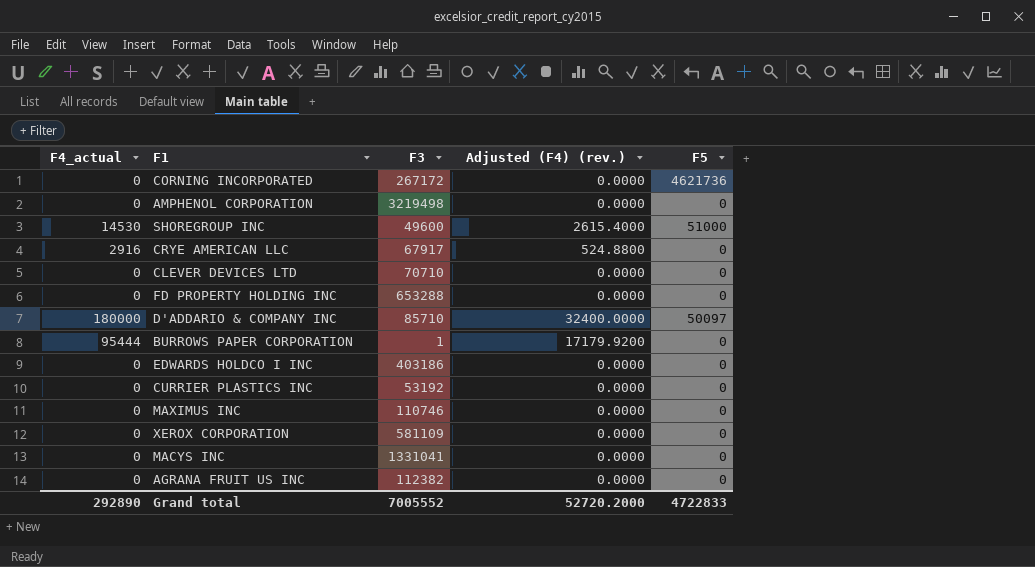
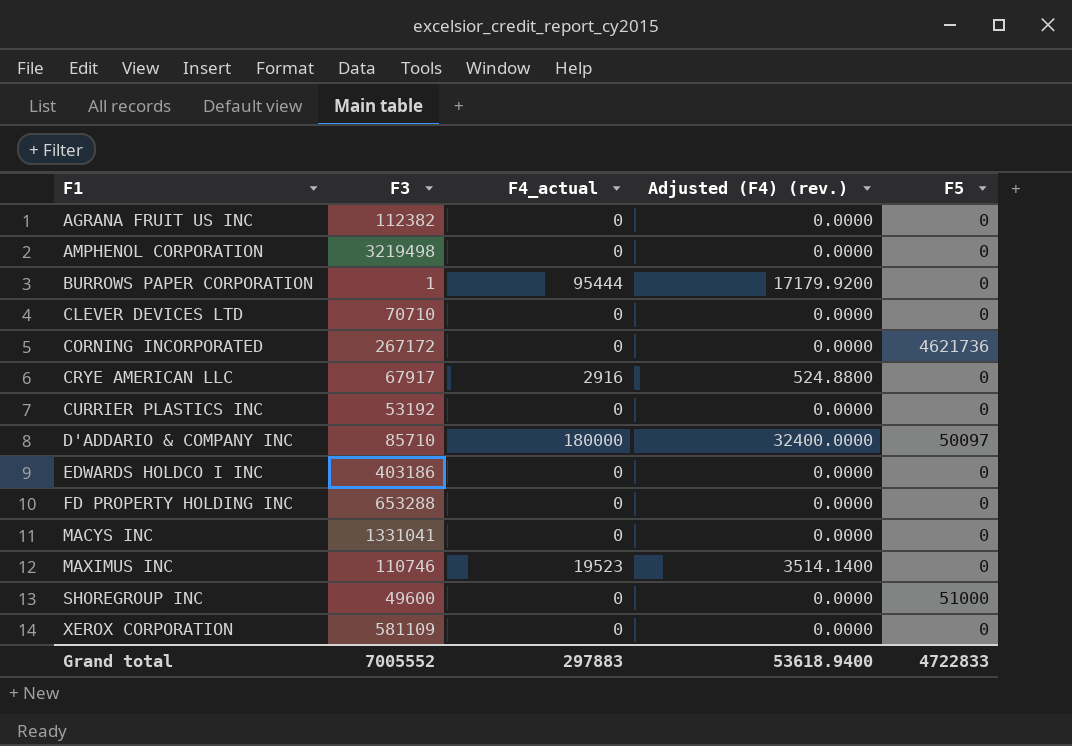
row order: none -> F1 ascending
column F4_actual | position: 1 -> 3
MAXIMUS INC | F4_actual: 0 -> 19523
MAXIMUS INC | Adjusted (F4) (rev.): 0.0000 -> 3514.1400
SHOREGROUP INC | F4_actual: 14530 -> 0
SHOREGROUP INC | Adjusted (F4) (rev.): 2615.4000 -> 0.0000
Grand total | F4_actual: 292890 -> 297883
Grand total | Adjusted (F4) (rev.): 52720.2000 -> 53618.9400

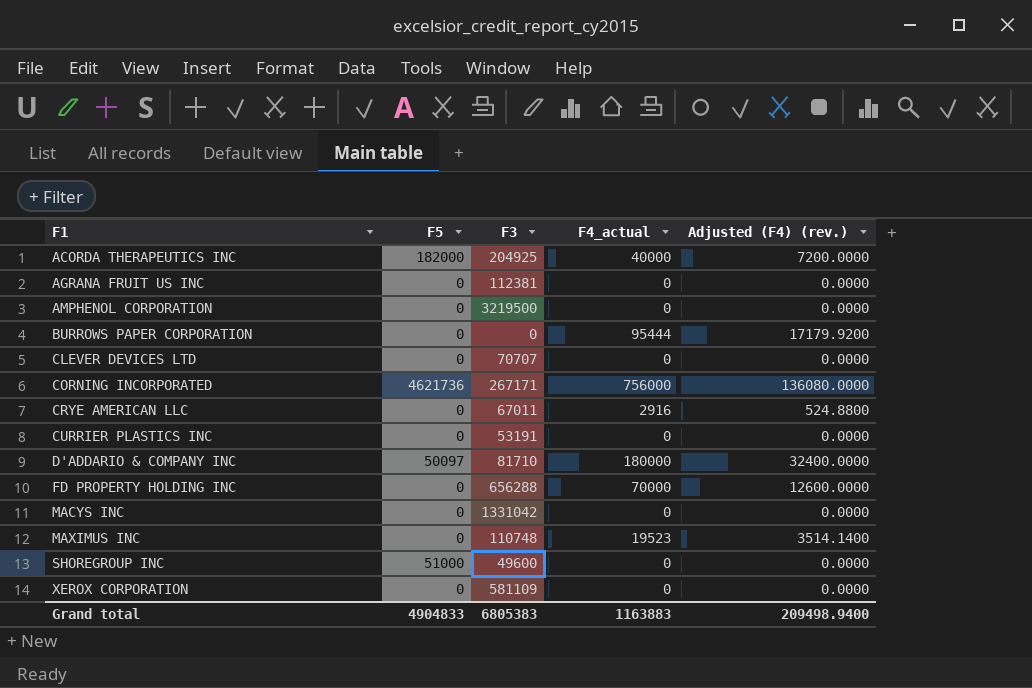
column F5 | position: 5 -> 2
row EDWARDS HOLDCO I INC: 403186 | 0 | 0.0000 | 0 -> none
row ACORDA THERAPEUTICS INC: none -> 182000 | 204925 | 40000 | 7200.0000
AGRANA FRUIT US INC | F3: 112382 -> 112381
AMPHENOL CORPORATION | F3: 3219498 -> 3219500
BURROWS PAPER CORPORATION | F3: 1 -> 0
CLEVER DEVICES LTD | F3: 70710 -> 70707
CORNING INCORPORATED | F3: 267172 -> 267171
CORNING INCORPORATED | F4_actual: 0 -> 756000
CORNING INCORPORATED | Adjusted (F4) (rev.): 0.0000 -> 136080.0000
CRYE AMERICAN LLC | F3: 67917 -> 67011
CURRIER PLASTICS INC | F3: 53192 -> 53191
D'ADDARIO & COMPANY INC | F3: 85710 -> 81710
FD PROPERTY HOLDING INC | F3: 653288 -> 656288
FD PROPERTY HOLDING INC | F4_actual: 0 -> 70000
FD PROPERTY HOLDING INC | Adjusted (F4) (rev.): 0.0000 -> 12600.0000
MACYS INC | F3: 1331041 -> 1331042
MAXIMUS INC | F3: 110746 -> 110748
Grand total | F5: 4722833 -> 4904833
Grand total | F3: 7005552 -> 6805383
Grand total | F4_actual: 297883 -> 1163883
Grand total | Adjusted (F4) (rev.): 53618.9400 -> 209498.9400

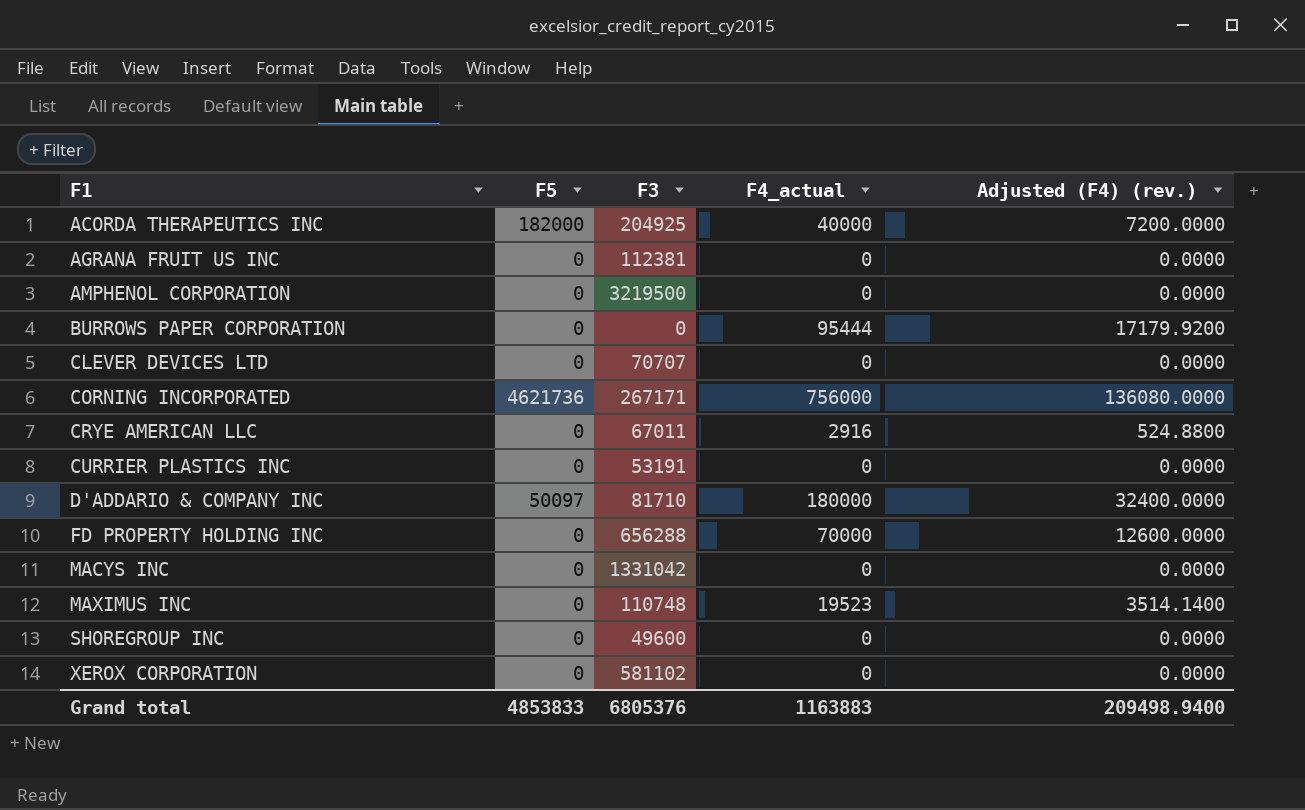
SHOREGROUP INC | F5: 51000 -> 0
XEROX CORPORATION | F3: 581109 -> 581102
Grand total | F5: 4904833 -> 4853833
Grand total | F3: 6805383 -> 6805376

